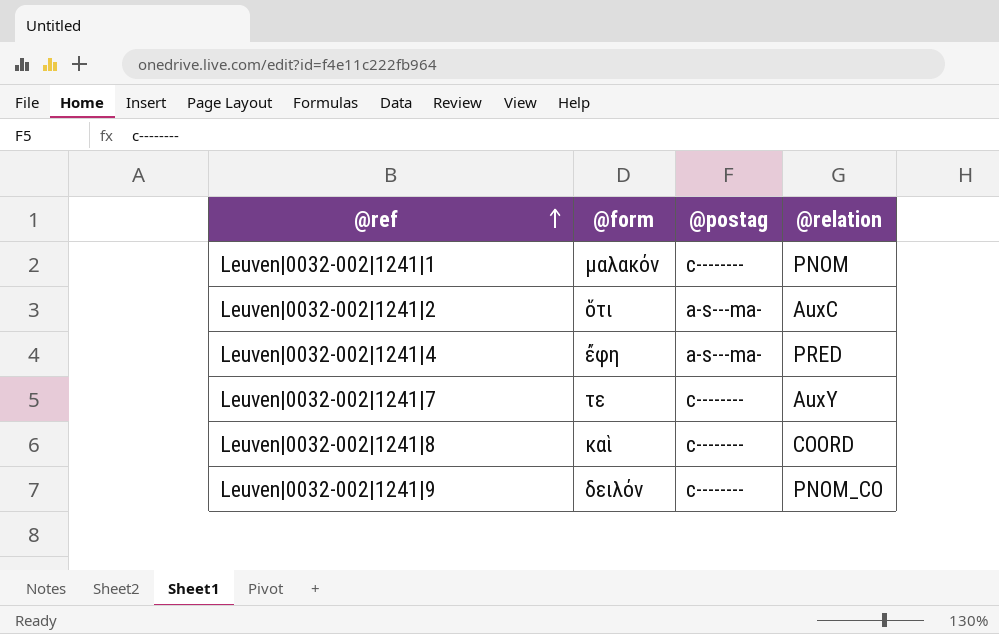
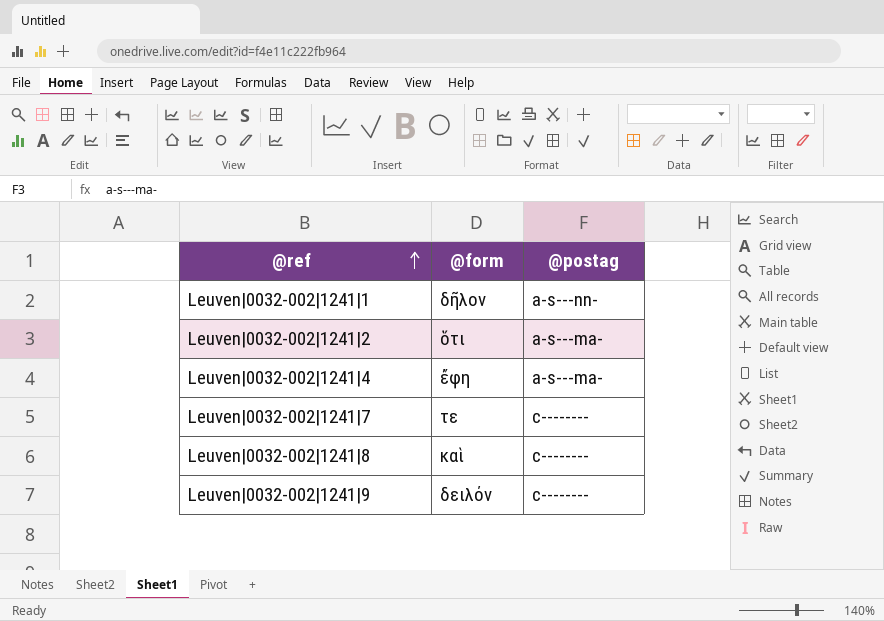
column @relation | position: 4 -> none
Leuven|0032-002|1241|1 | @form: μαλακόν -> δῆλον
Leuven|0032-002|1241|1 | @postag: c-------- -> a-s---nn-

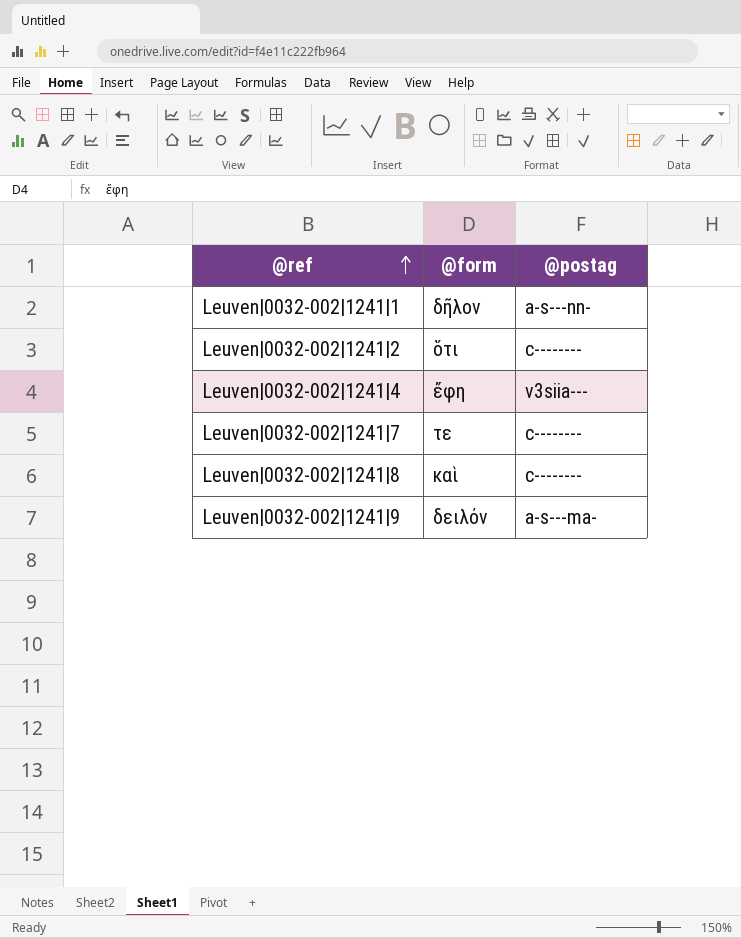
Leuven|0032-002|1241|2 | @postag: a-s---ma- -> c--------
Leuven|0032-002|1241|4 | @postag: a-s---ma- -> v3siia---
Leuven|0032-002|1241|9 | @postag: c-------- -> a-s---ma-

